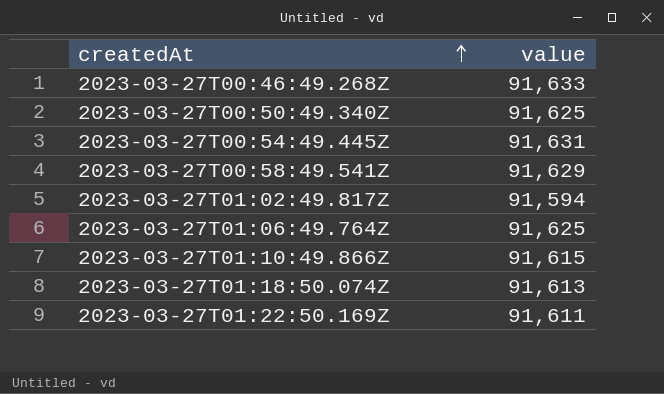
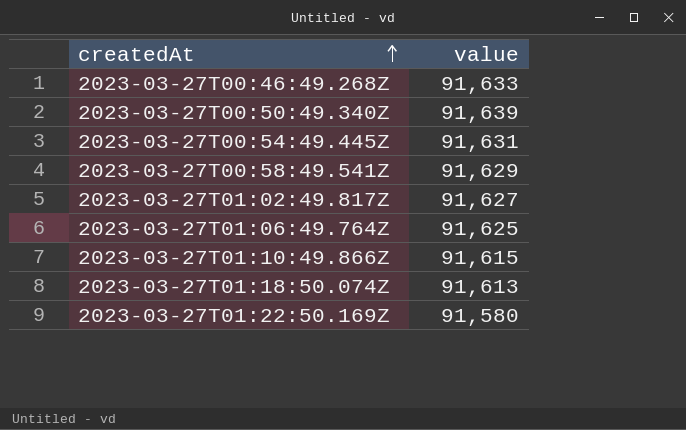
2023-03-27T00:50:49.340Z | value: 91,625 -> 91,639
2023-03-27T01:02:49.817Z | value: 91,594 -> 91,627
2023-03-27T01:22:50.169Z | value: 91,611 -> 91,580

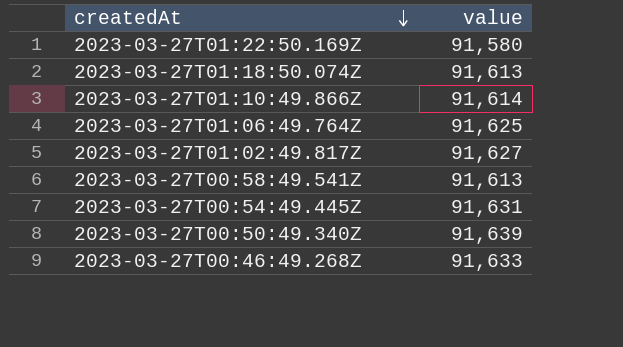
row order: createdAt ascending -> createdAt descending
2023-03-27T01:10:49.866Z | value: 91,615 -> 91,614
2023-03-27T00:58:49.541Z | value: 91,629 -> 91,613

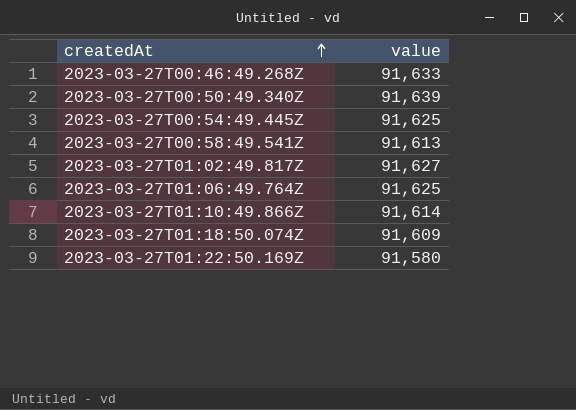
row order: createdAt descending -> createdAt ascending
2023-03-27T00:54:49.445Z | value: 91,631 -> 91,625
2023-03-27T01:18:50.074Z | value: 91,613 -> 91,609

